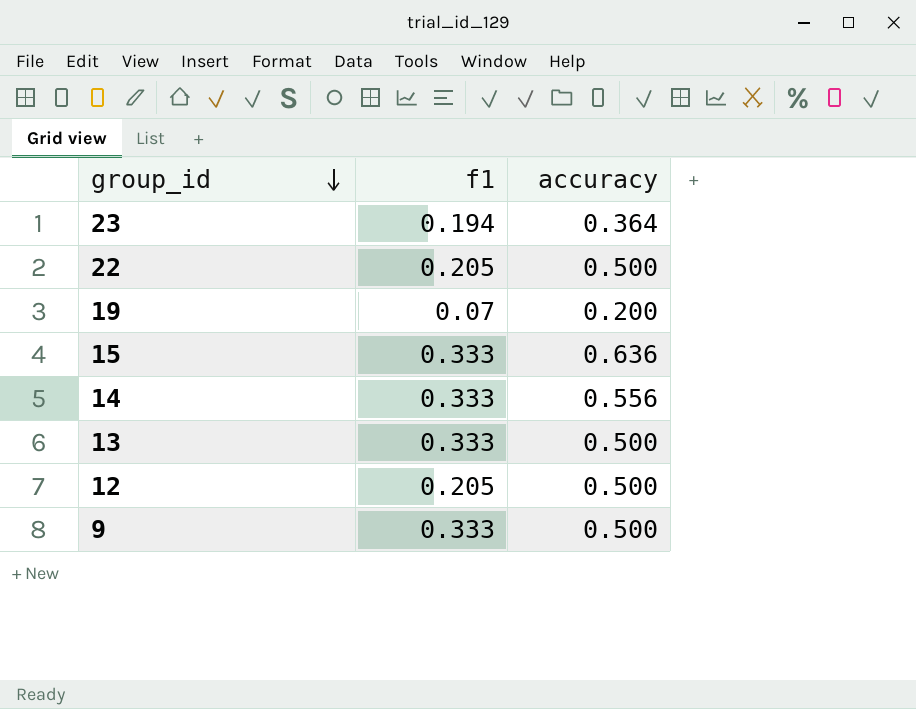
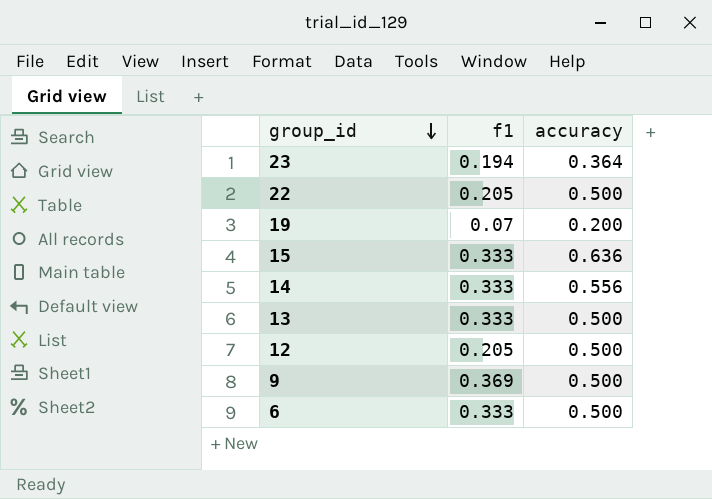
9 | f1: 0.333 -> 0.369
row 6: none -> 0.333 | 0.500

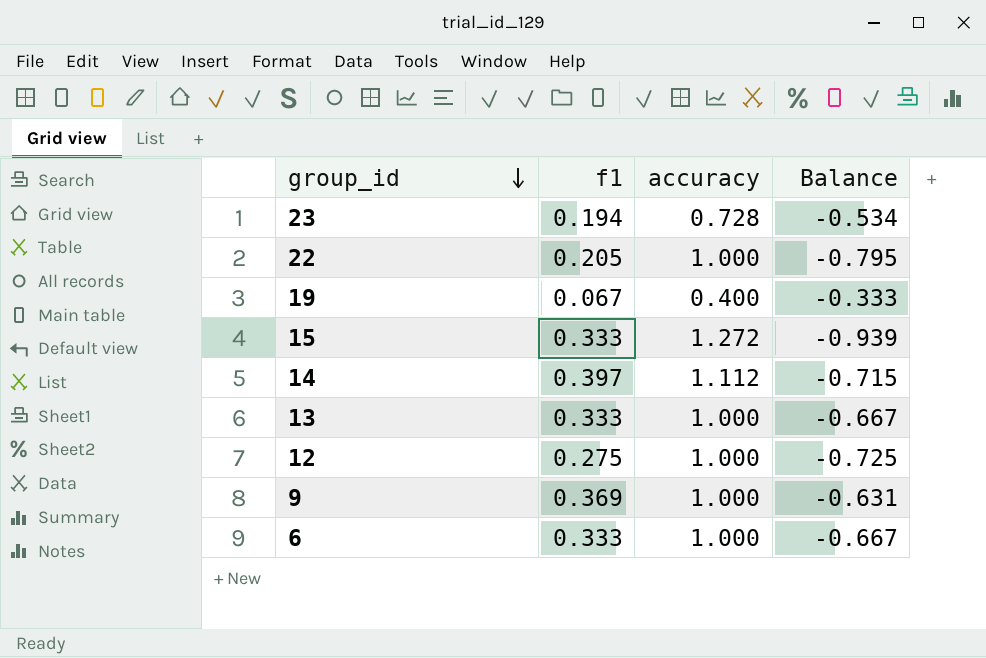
column Balance | formula: none -> [f1] - [accuracy]
23 | accuracy: 0.364 -> 0.728
22 | accuracy: 0.500 -> 1.000
19 | f1: 0.07 -> 0.067
19 | accuracy: 0.200 -> 0.400
15 | accuracy: 0.636 -> 1.272
14 | f1: 0.333 -> 0.397
14 | accuracy: 0.556 -> 1.112
13 | accuracy: 0.500 -> 1.000
12 | f1: 0.205 -> 0.275
12 | accuracy: 0.500 -> 1.000
9 | accuracy: 0.500 -> 1.000
6 | accuracy: 0.500 -> 1.000

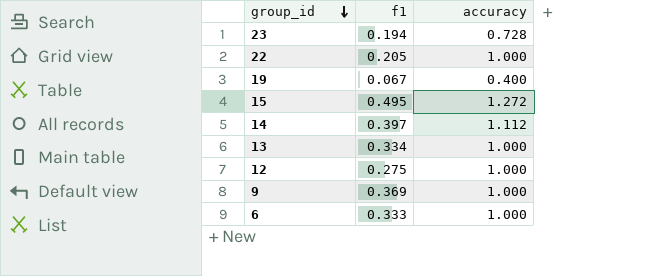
column Balance | formula: [f1] - [accuracy] -> none
15 | f1: 0.333 -> 0.495
13 | f1: 0.333 -> 0.334

